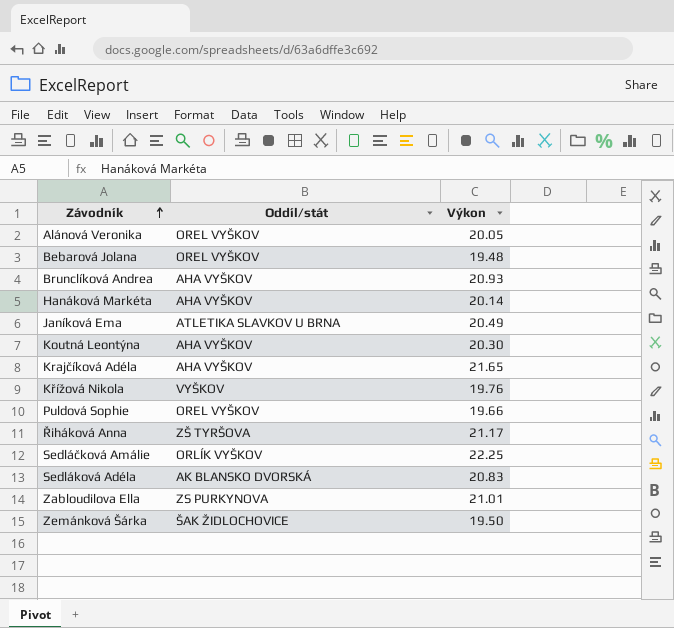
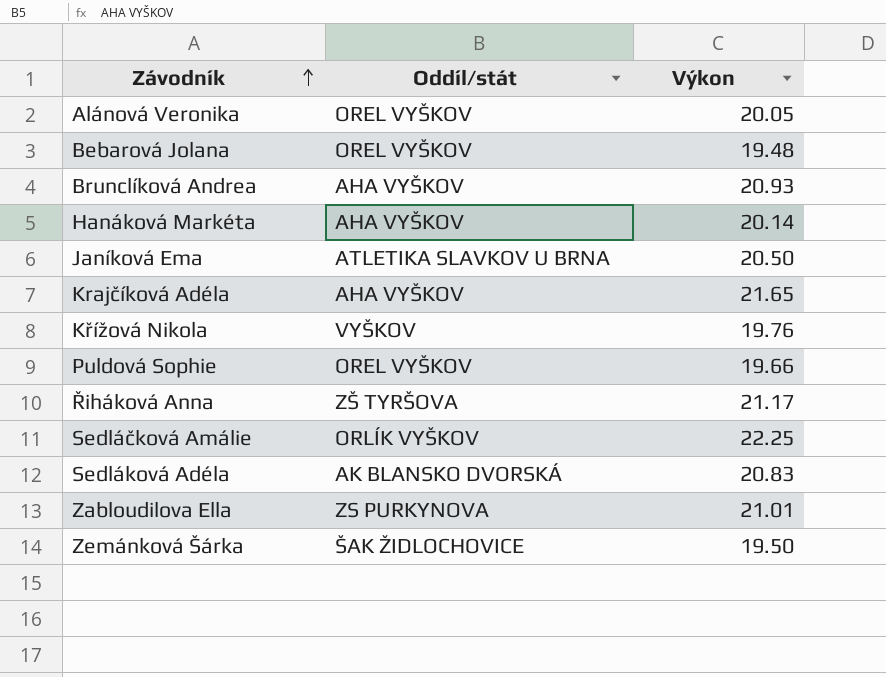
row Koutná Leontýna: AHA VYŠKOV | 20.30 -> none
Janíková Ema | Výkon: 20.49 -> 20.50

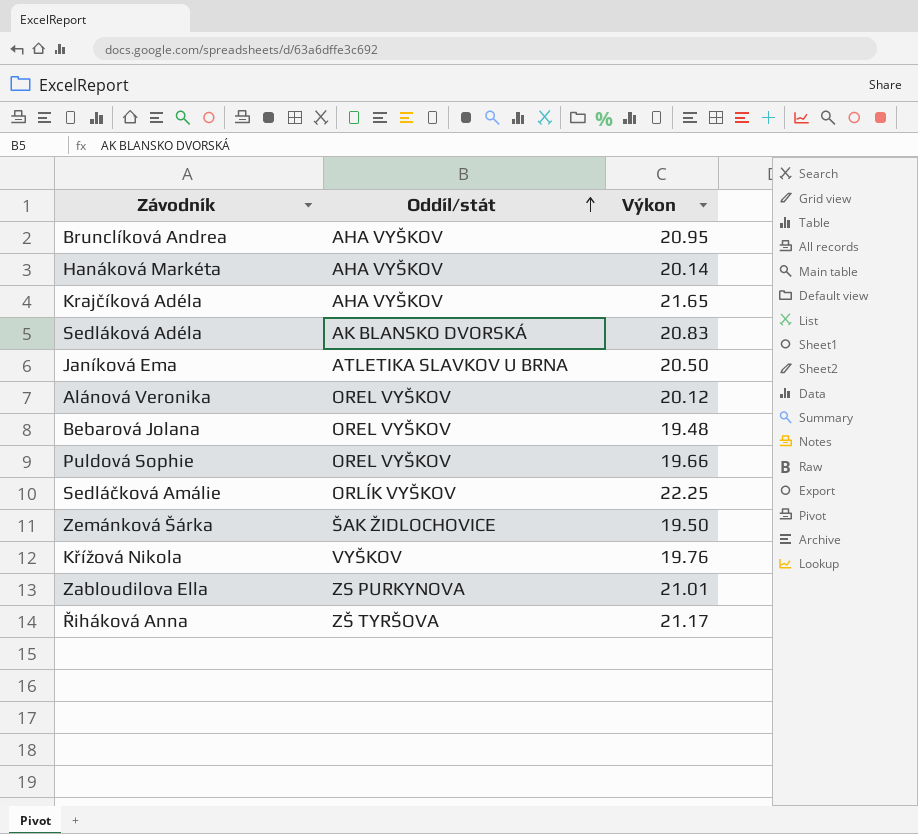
row order: Závodník ascending -> Oddíl/stát ascending
Brunclíková Andrea | Výkon: 20.93 -> 20.95
Alánová Veronika | Výkon: 20.05 -> 20.12

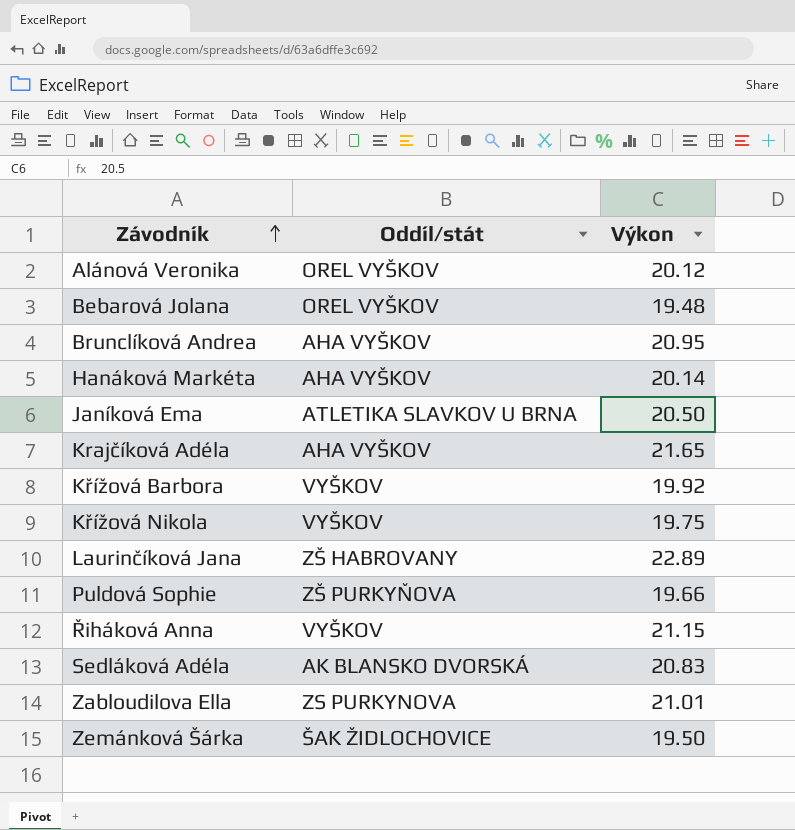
row order: Oddíl/stát ascending -> Závodník ascending
row Sedláčková Amálie: ORLÍK VYŠKOV | 22.25 -> none
row Křížová Barbora: none -> VYŠKOV | 19.92
Křížová Nikola | Výkon: 19.76 -> 19.75
row Laurinčíková Jana: none -> ZŠ HABROVANY | 22.89
Puldová Sophie | Oddíl/stát: OREL VYŠKOV -> ZŠ PURKYŇOVA
Řiháková Anna | Oddíl/stát: ZŠ TYRŠOVA -> VYŠKOV
Řiháková Anna | Výkon: 21.17 -> 21.15

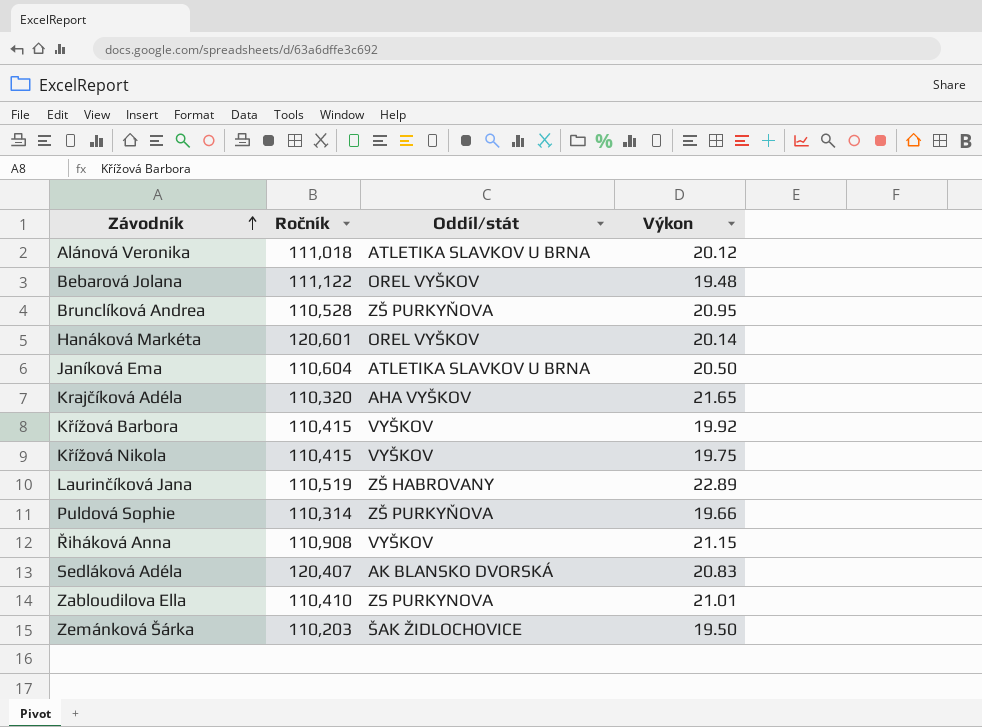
column Ročník | position: none -> 2
Alánová Veronika | Oddíl/stát: OREL VYŠKOV -> ATLETIKA SLAVKOV U BRNA
Brunclíková Andrea | Oddíl/stát: AHA VYŠKOV -> ZŠ PURKYŇOVA
Hanáková Markéta | Oddíl/stát: AHA VYŠKOV -> OREL VYŠKOV

